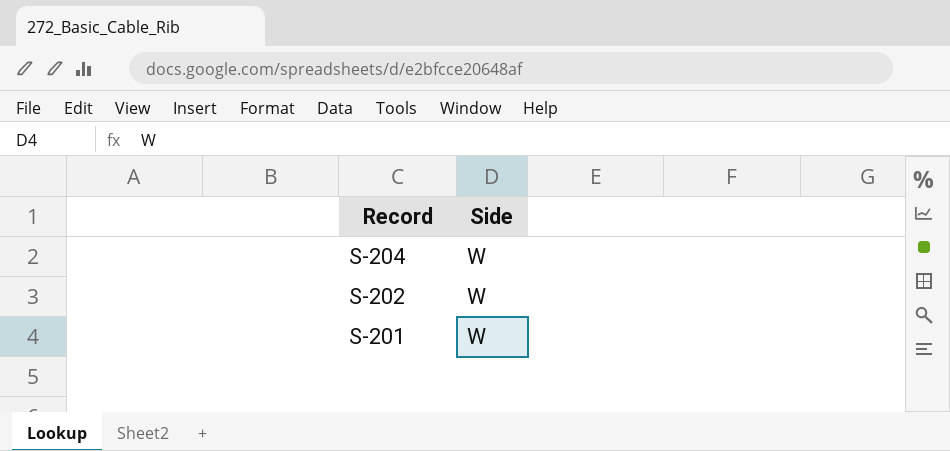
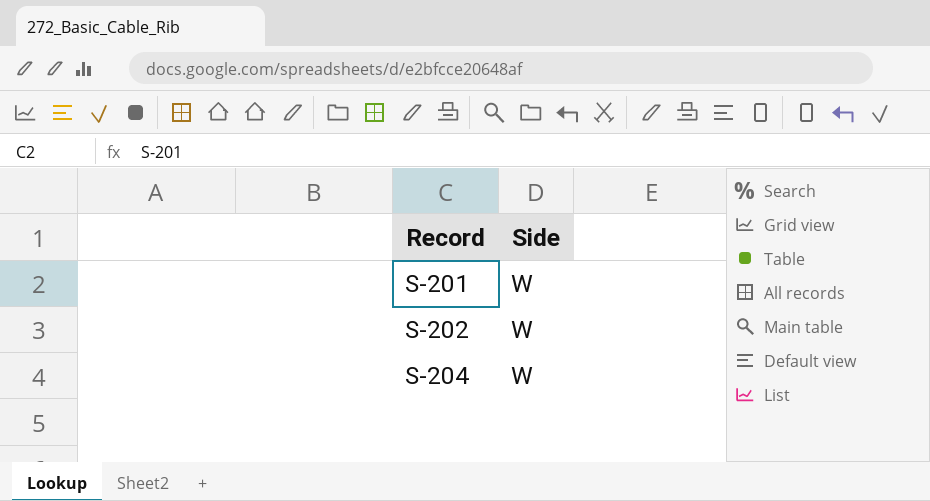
row order: Record descending -> Record ascending

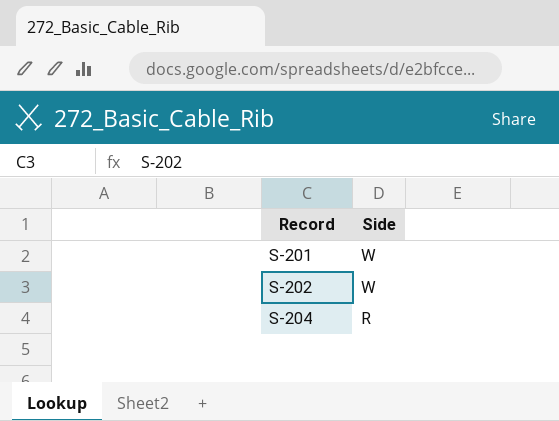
S-204 | Side: W -> R

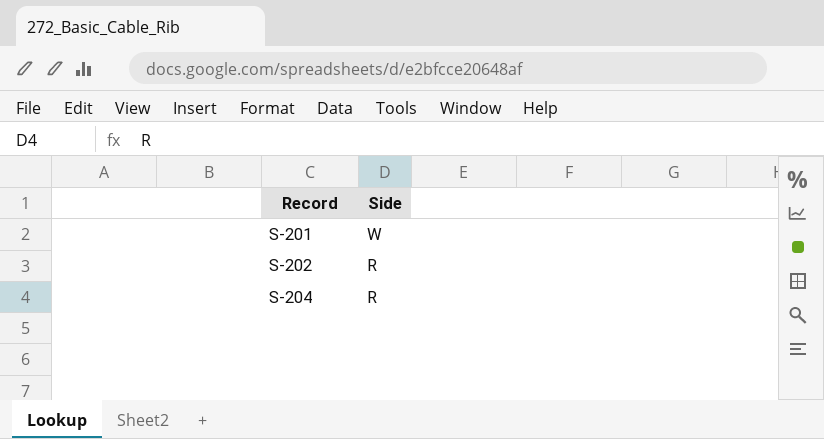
S-202 | Side: W -> R

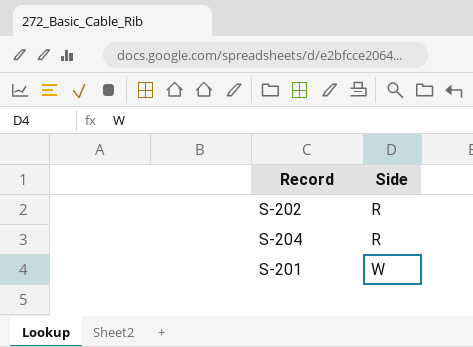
row order: Record ascending -> Side ascending

